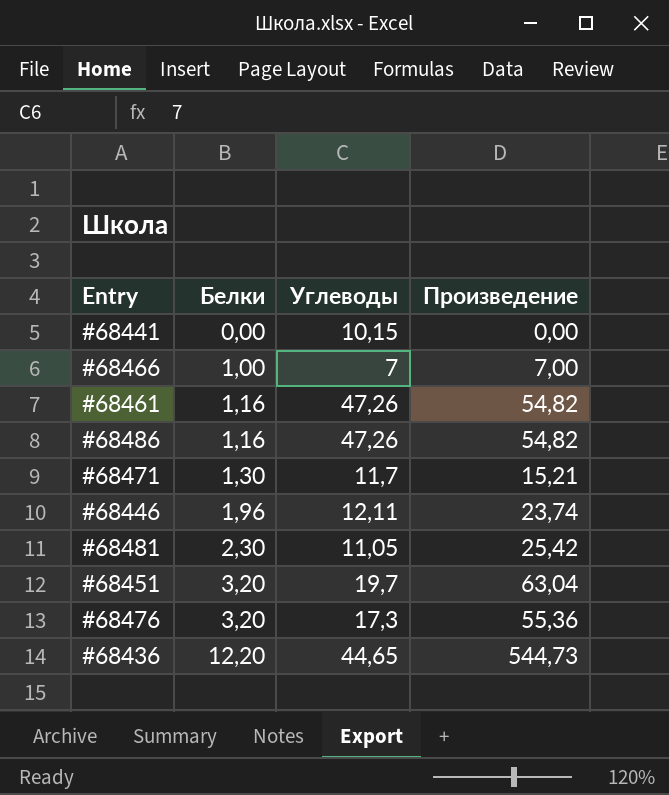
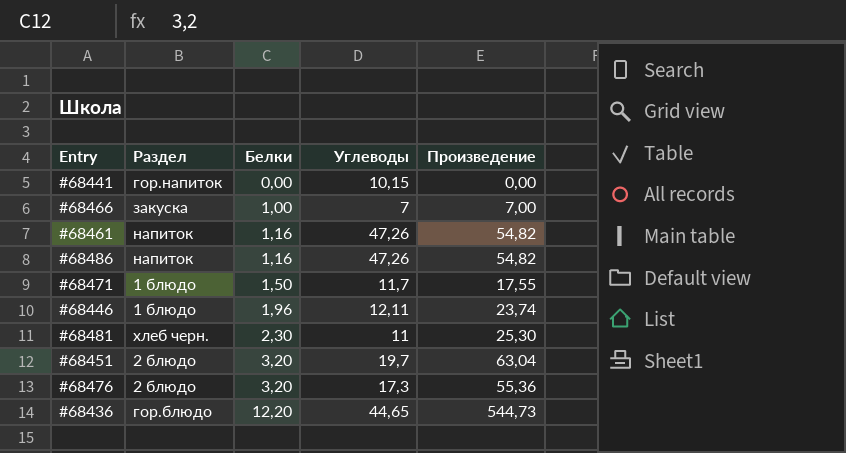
column Раздел | position: none -> 2
#68471 | Белки: 1,30 -> 1,50
#68471 | Произведение: 15,21 -> 17,55
#68481 | Углеводы: 11,05 -> 11
#68481 | Произведение: 25,42 -> 25,30

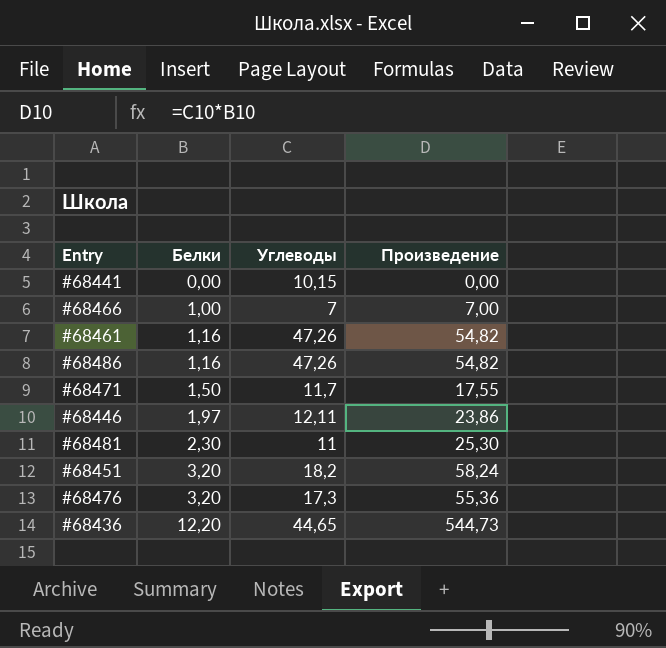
column Раздел | position: 2 -> none
#68446 | Белки: 1,96 -> 1,97
#68446 | Произведение: 23,74 -> 23,86
#68451 | Углеводы: 19,7 -> 18,2
#68451 | Произведение: 63,04 -> 58,24

